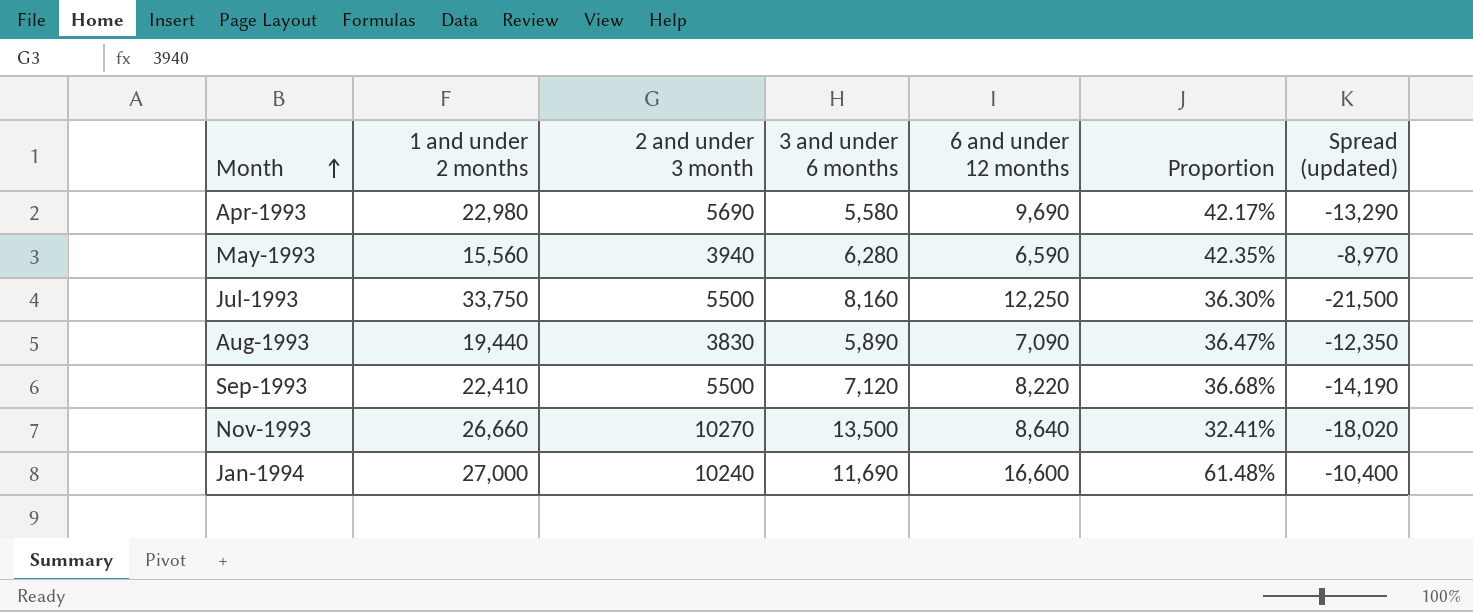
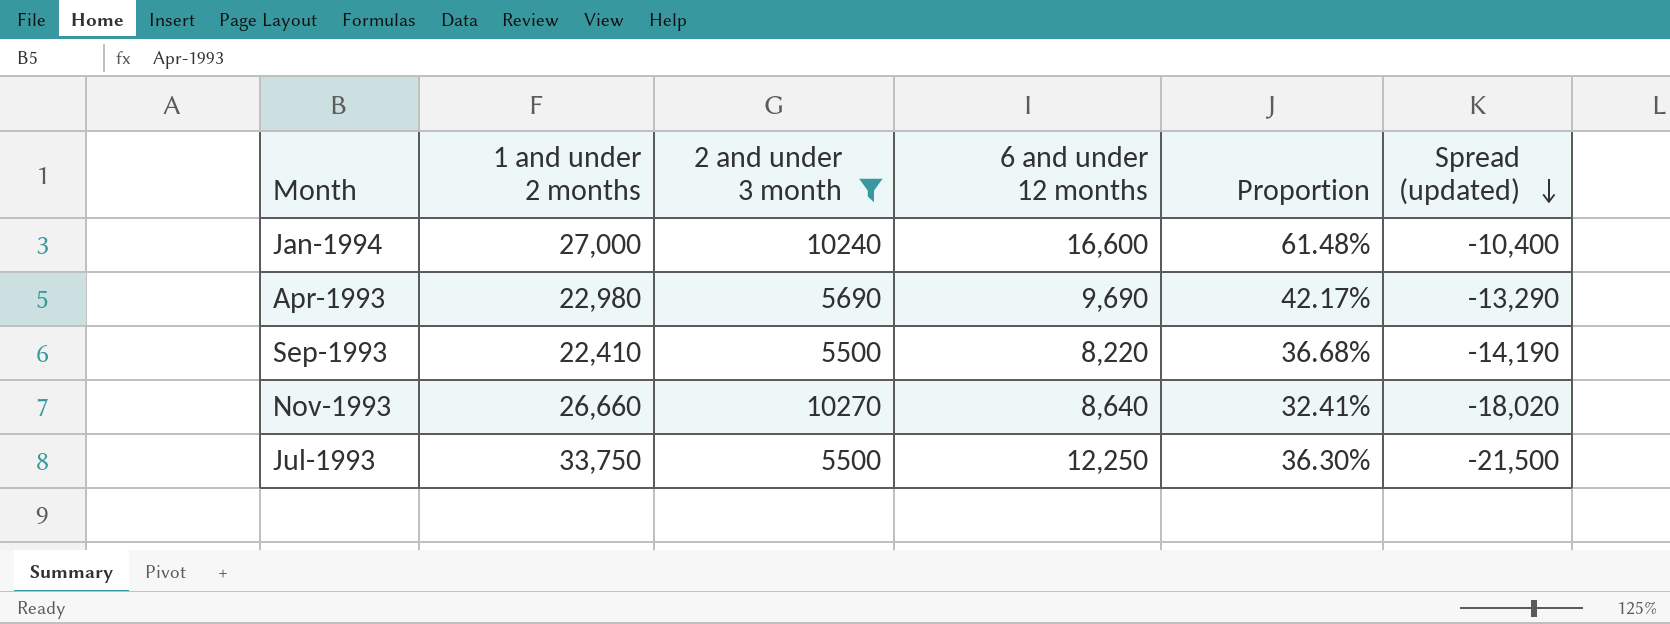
filter: none -> 2 and under 3 month >= 5500
row order: Month ascending -> Spread (updated) descending
column 3 and under 6 months | position: 4 -> none

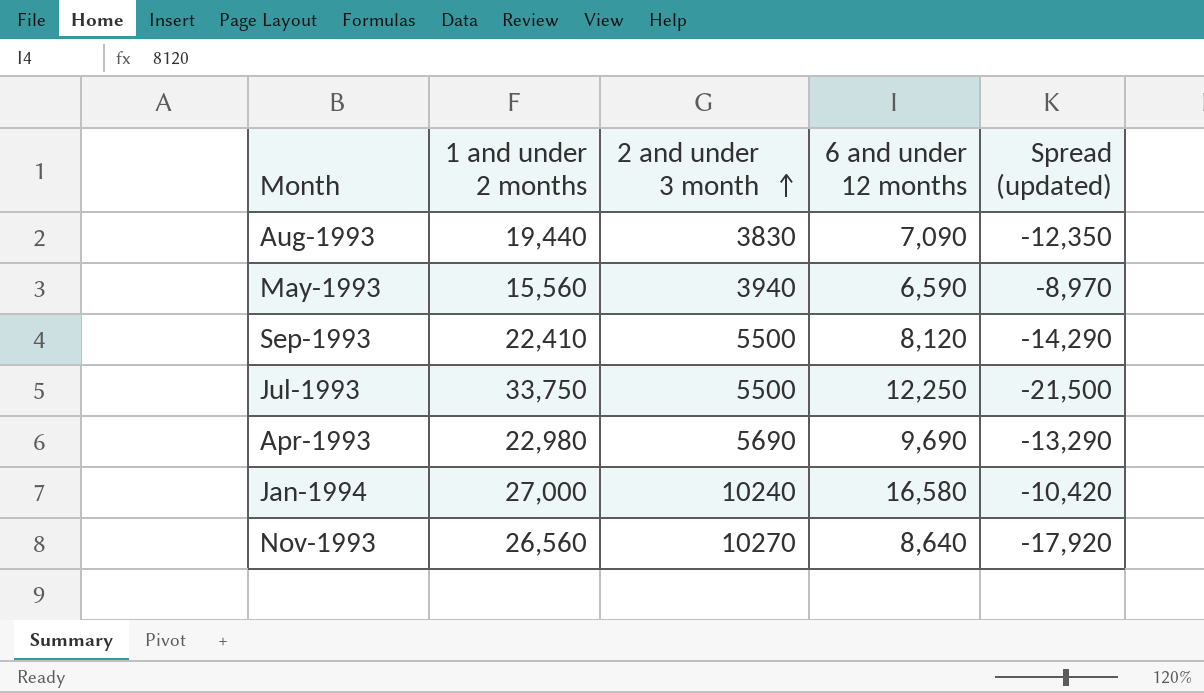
filter: 2 and under 3 month >= 5500 -> none
row order: Spread (updated) descending -> 2 and under 3 month ascending
column Proportion | formula: [6 and under 12 months] / [1 and under 2 months] -> none
Sep-1993 | 6 and under 12 months: 8,220 -> 8,120
Sep-1993 | Spread (updated): -14,190 -> -14,290
Jan-1994 | 6 and under 12 months: 16,600 -> 16,580
Jan-1994 | Spread (updated): -10,400 -> -10,420
Nov-1993 | 1 and under 2 months: 26,660 -> 26,560
Nov-1993 | Spread (updated): -18,020 -> -17,920

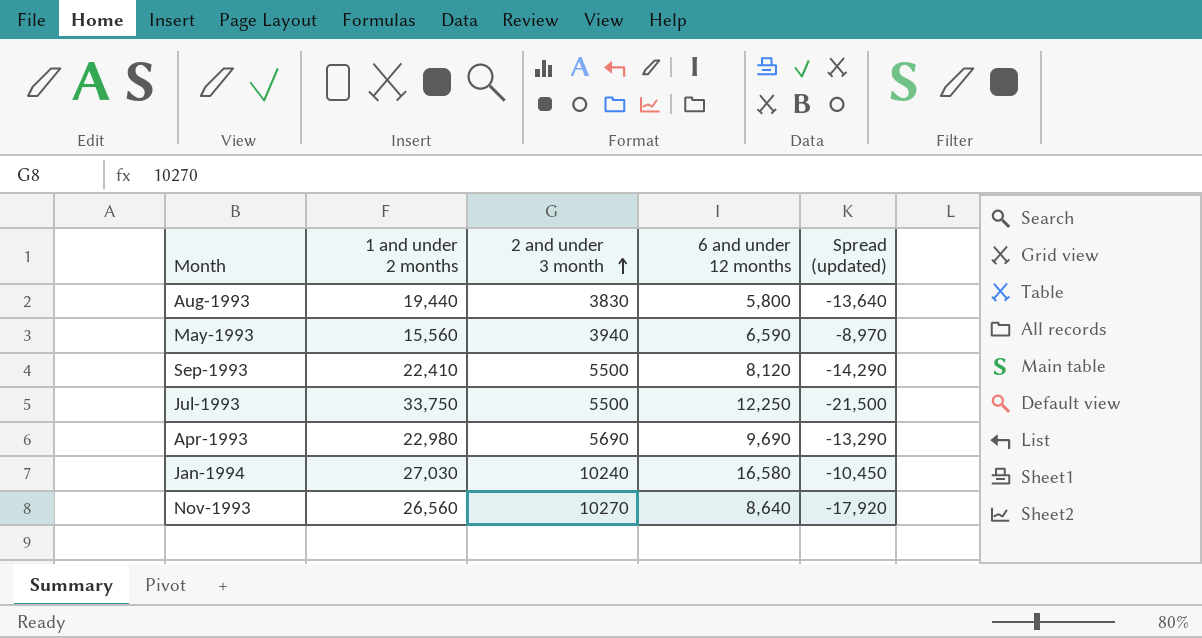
Aug-1993 | 6 and under 12 months: 7,090 -> 5,800
Aug-1993 | Spread (updated): -12,350 -> -13,640
Jan-1994 | 1 and under 2 months: 27,000 -> 27,030
Jan-1994 | Spread (updated): -10,420 -> -10,450

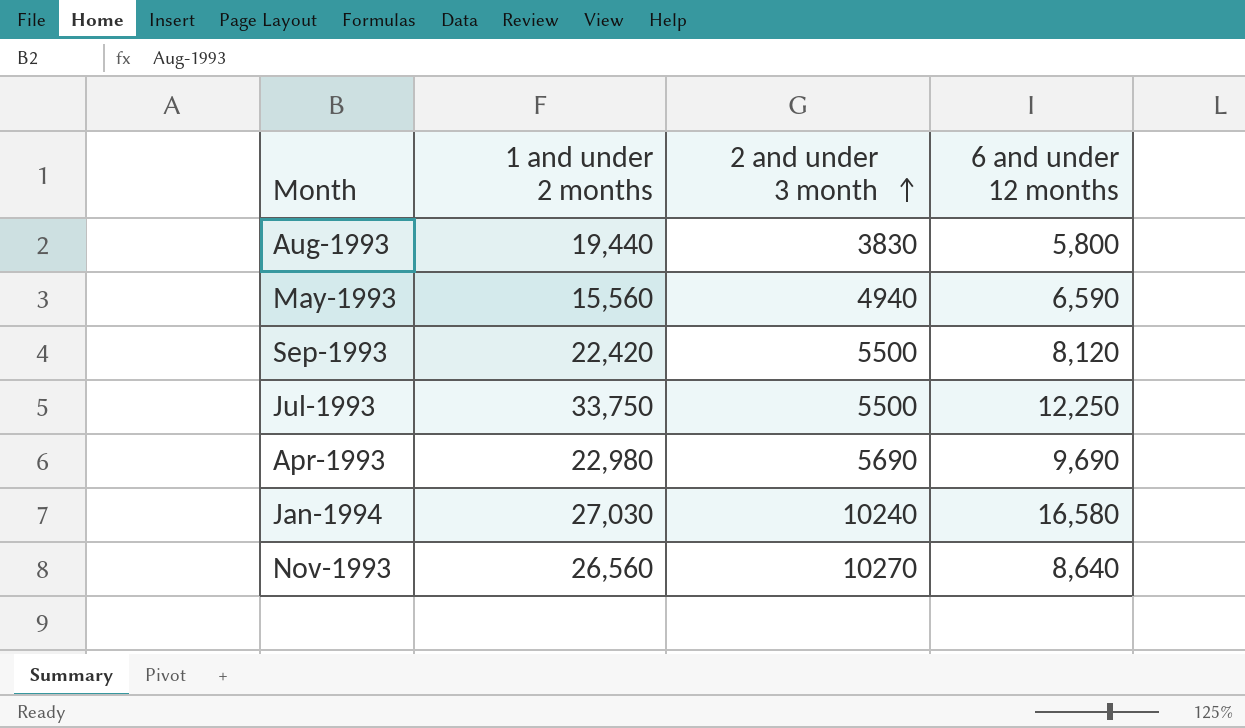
column Spread (updated) | formula: [6 and under 12 months] - [1 and under 2 months] -> none
May-1993 | 2 and under 3 month: 3940 -> 4940
Sep-1993 | 1 and under 2 months: 22,410 -> 22,420

